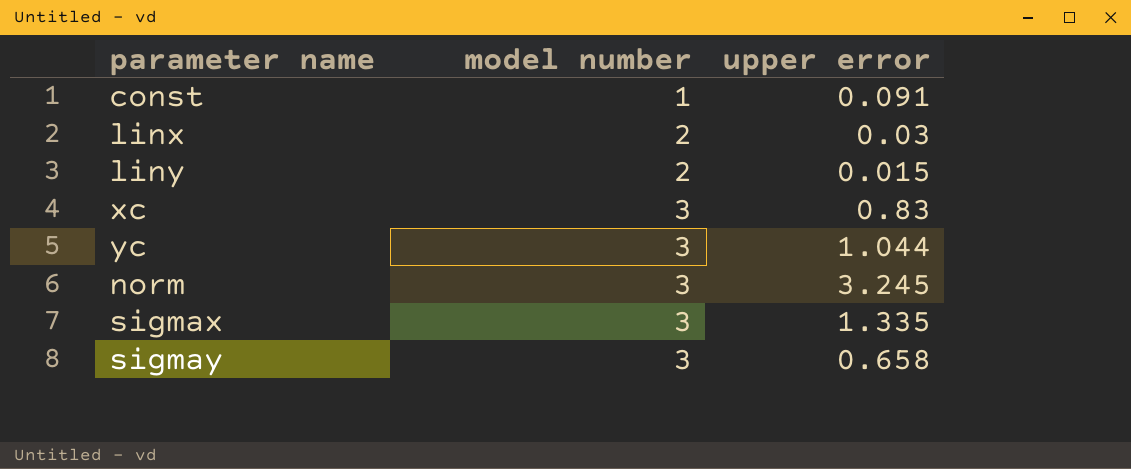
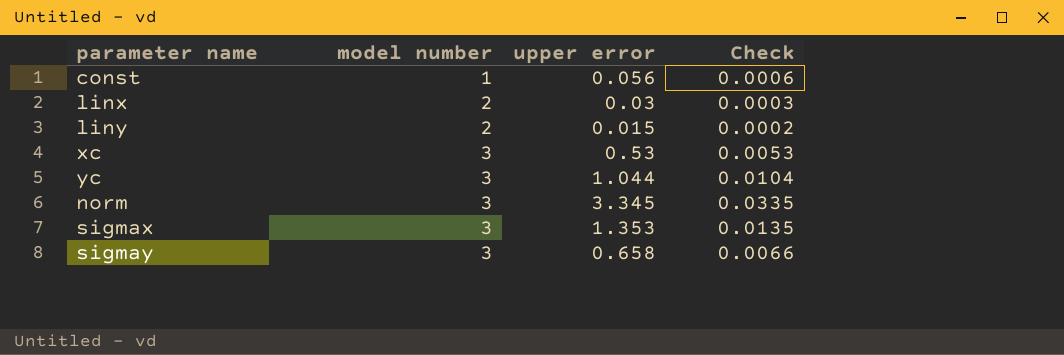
column Check | formula: none -> [upper error] * 0.01
const | upper error: 0.091 -> 0.056
xc | upper error: 0.83 -> 0.53
norm | upper error: 3.245 -> 3.345
sigmax | upper error: 1.335 -> 1.353

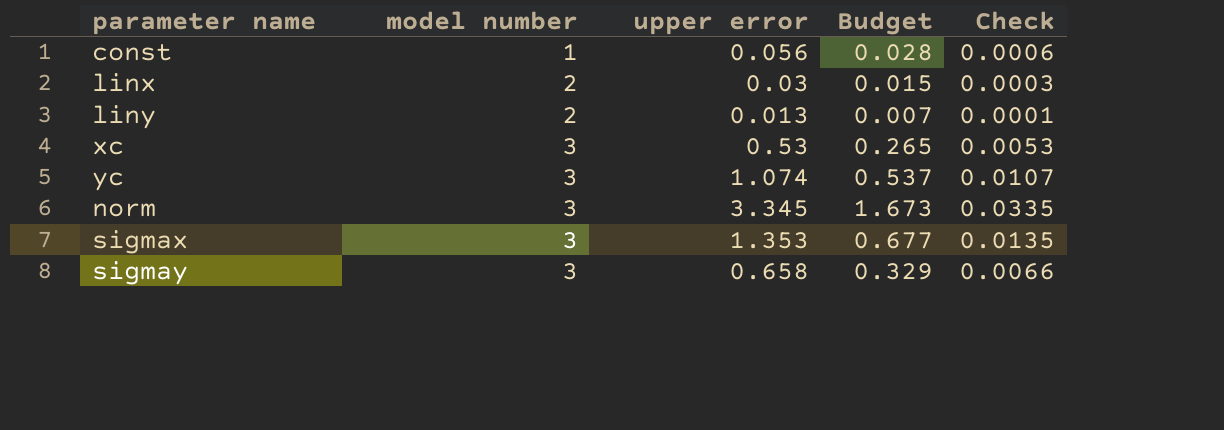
column Budget | formula: none -> [upper error] * 0.5
liny | upper error: 0.015 -> 0.013
liny | Check: 0.0002 -> 0.0001
yc | upper error: 1.044 -> 1.074
yc | Check: 0.0104 -> 0.0107

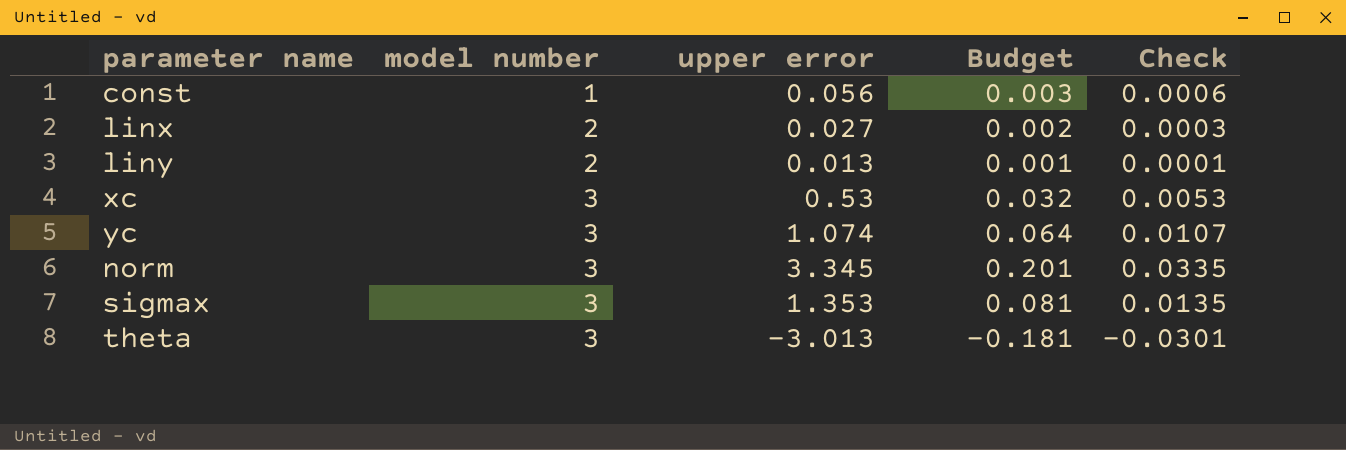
column Budget | formula: [upper error] * 0.5 -> [upper error] * 0.06
row sigmay: 3 | 0.658 | 0.329 | 0.0066 -> none
linx | upper error: 0.03 -> 0.027
row theta: none -> 3 | -3.013 | -0.181 | -0.0301

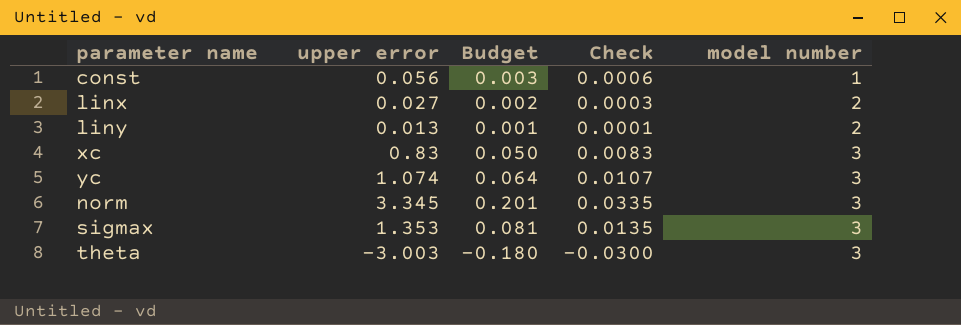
column model number | position: 2 -> 5
xc | upper error: 0.53 -> 0.83
xc | Budget: 0.032 -> 0.050
xc | Check: 0.0053 -> 0.0083
theta | upper error: -3.013 -> -3.003
theta | Budget: -0.181 -> -0.180
theta | Check: -0.0301 -> -0.0300

